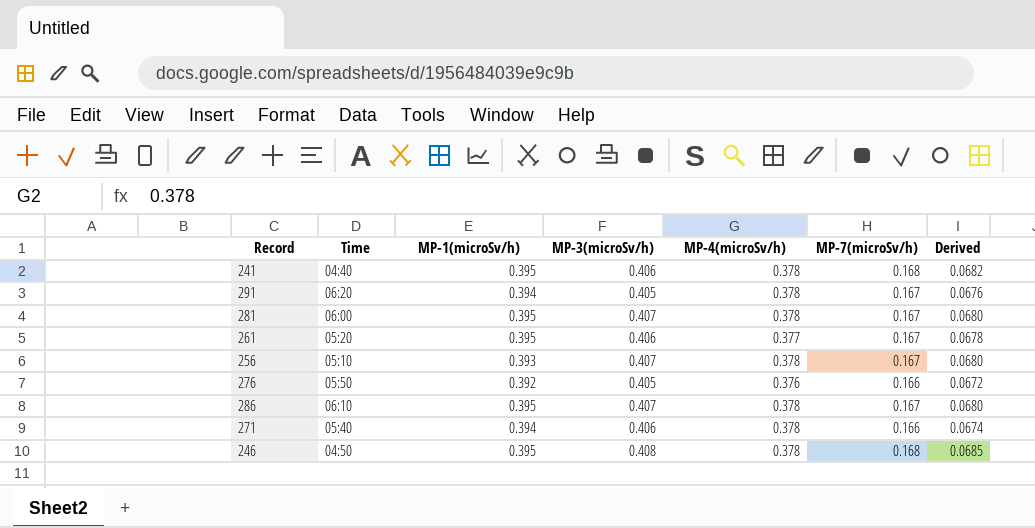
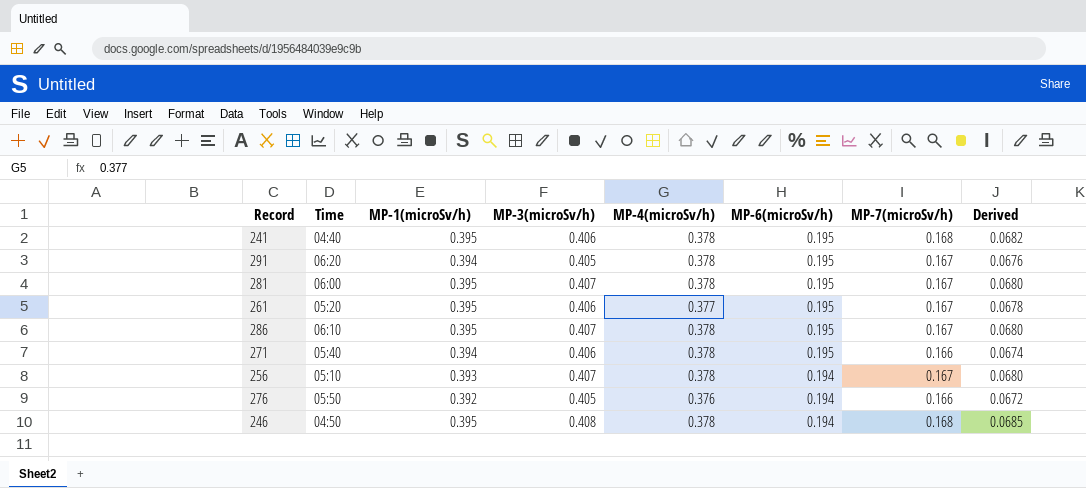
row order: none -> MP-6(microSv/h) descending
column MP-6(microSv/h) | position: none -> 6

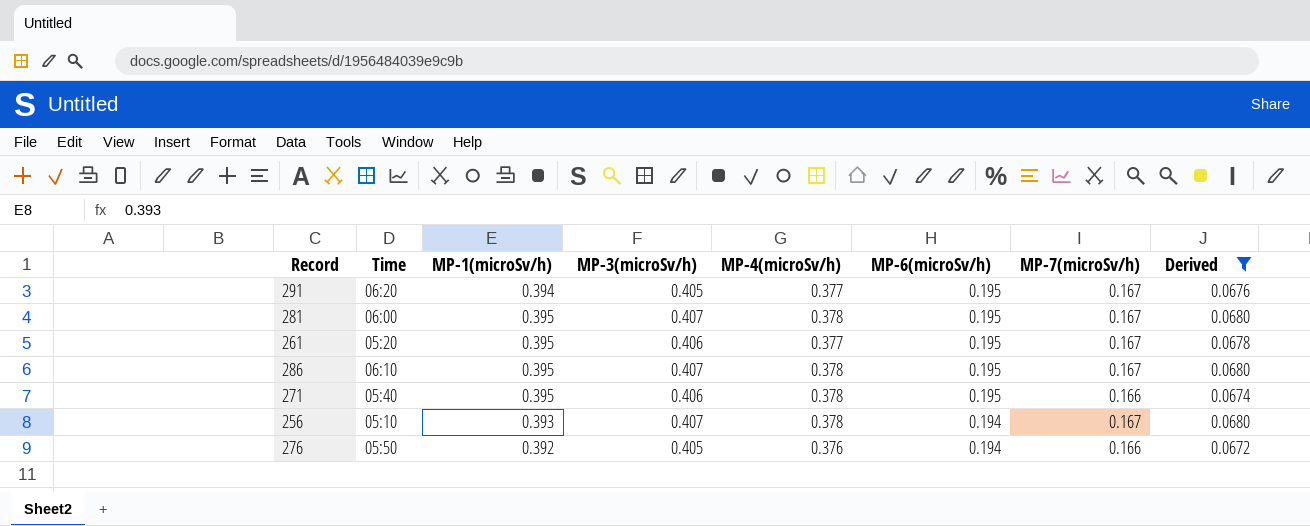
filter: none -> Derived <= 0.0680
291 | MP-4(microSv/h): 0.378 -> 0.377
271 | MP-1(microSv/h): 0.394 -> 0.395

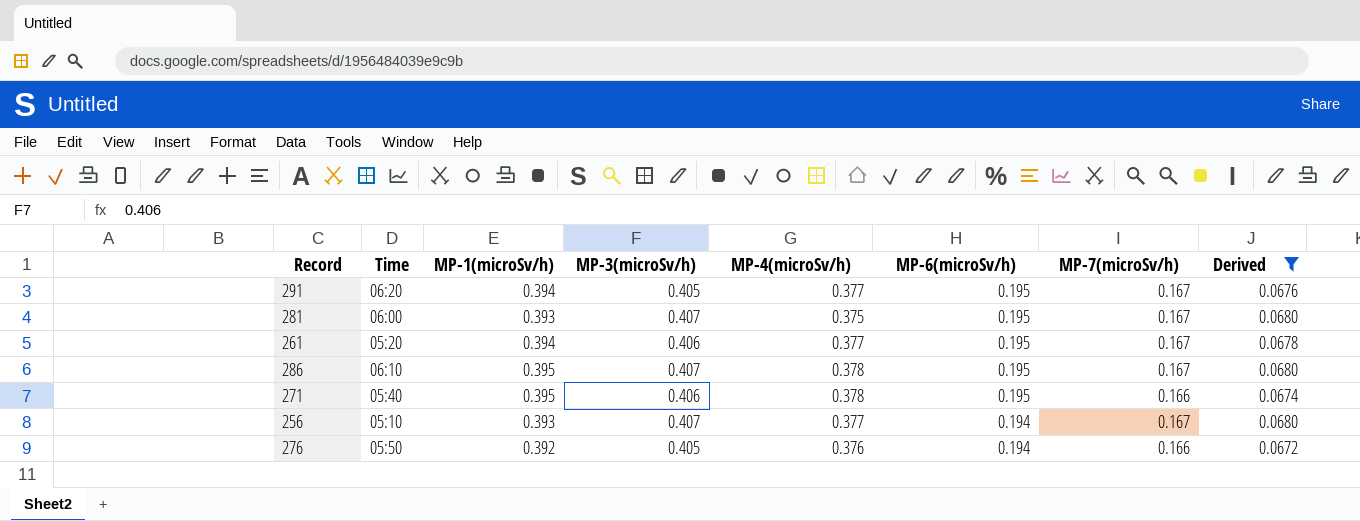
281 | MP-1(microSv/h): 0.395 -> 0.393
281 | MP-4(microSv/h): 0.378 -> 0.375
261 | MP-1(microSv/h): 0.395 -> 0.394
256 | MP-4(microSv/h): 0.378 -> 0.377

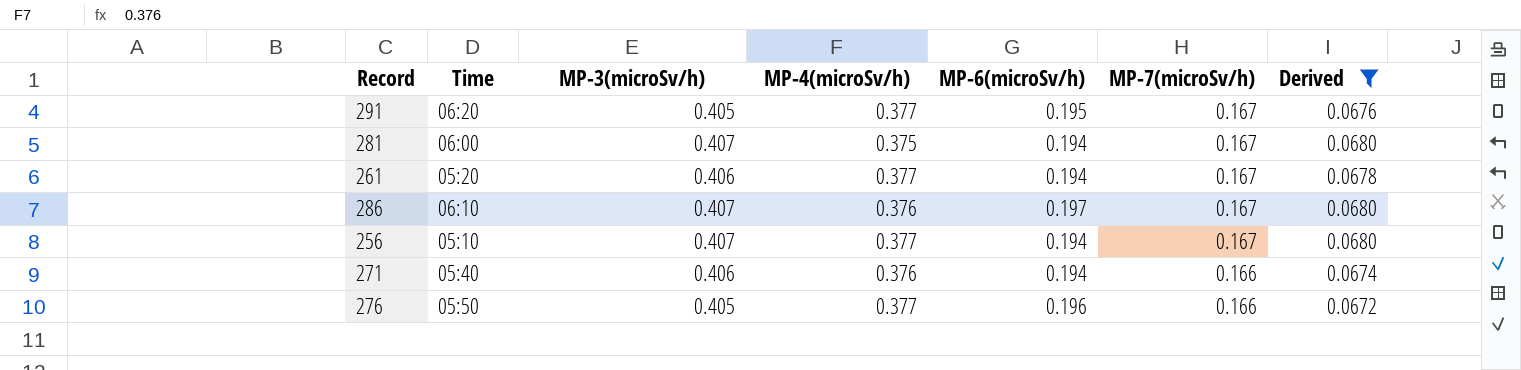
row order: MP-6(microSv/h) descending -> MP-7(microSv/h) descending
column MP-1(microSv/h) | position: 3 -> none
281 | MP-6(microSv/h): 0.195 -> 0.194
261 | MP-6(microSv/h): 0.195 -> 0.194
286 | MP-4(microSv/h): 0.378 -> 0.376
286 | MP-6(microSv/h): 0.195 -> 0.197
271 | MP-4(microSv/h): 0.378 -> 0.376
271 | MP-6(microSv/h): 0.195 -> 0.194
276 | MP-4(microSv/h): 0.376 -> 0.377
276 | MP-6(microSv/h): 0.194 -> 0.196

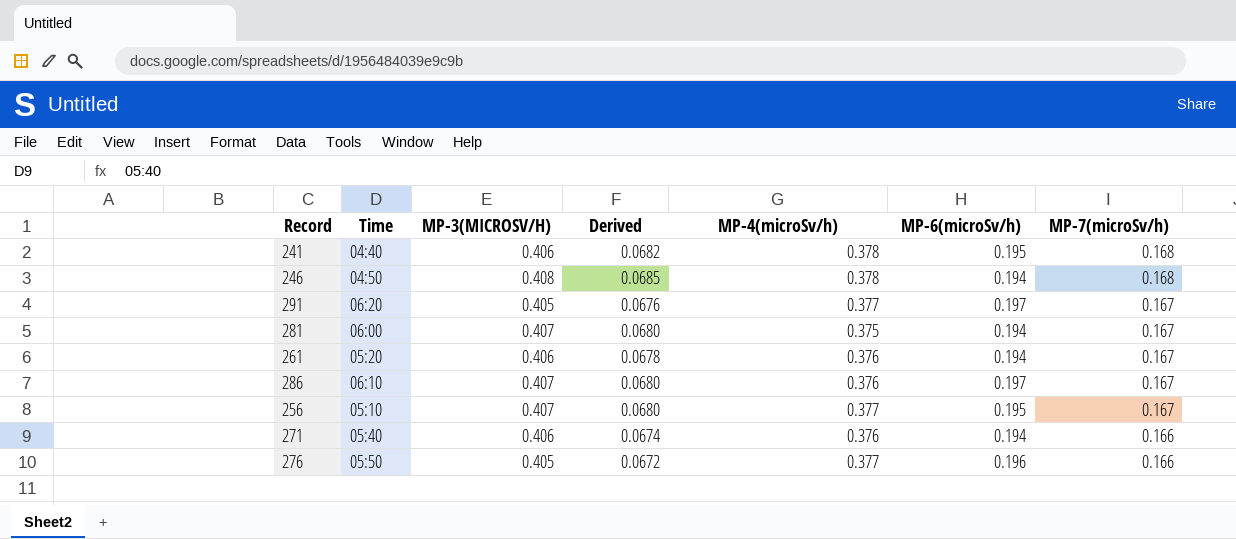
filter: Derived <= 0.0680 -> none
column name: MP-3(microSv/h) -> MP-3(MICROSV/H)
column Derived | position: 7 -> 4
291 | MP-6(microSv/h): 0.195 -> 0.197
261 | MP-4(microSv/h): 0.377 -> 0.376
256 | MP-6(microSv/h): 0.194 -> 0.195

